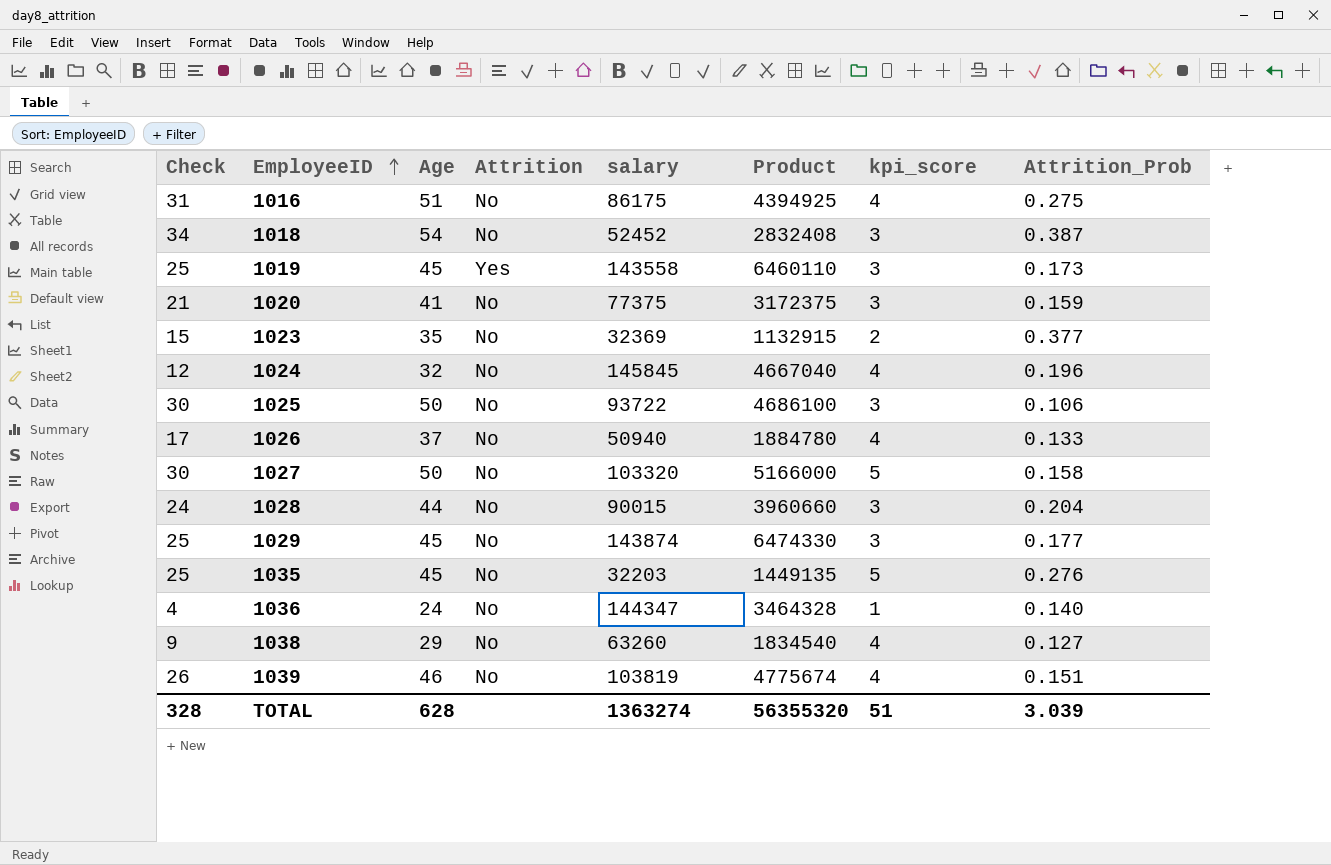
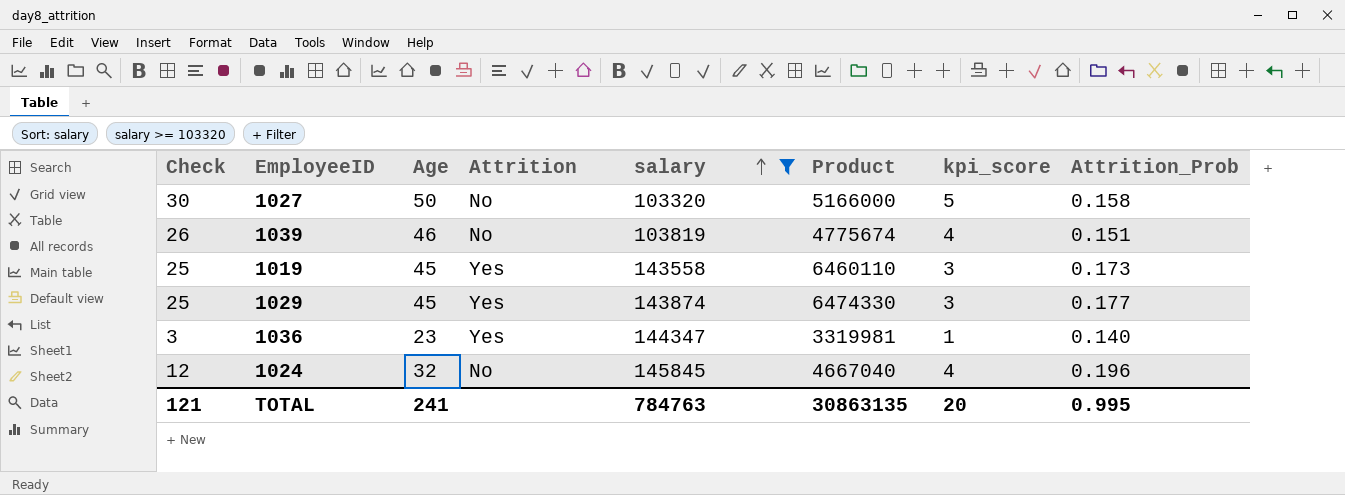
filter: none -> salary >= 103320
row order: EmployeeID ascending -> salary ascending
1029 | Attrition: No -> Yes
1036 | Check: 4 -> 3
1036 | Age: 24 -> 23
1036 | Attrition: No -> Yes
1036 | Product: 3464328 -> 3319981
TOTAL | Check: 328 -> 121
TOTAL | Age: 628 -> 241
TOTAL | salary: 1363274 -> 784763
TOTAL | Product: 56355320 -> 30863135
TOTAL | kpi_score: 51 -> 20
TOTAL | Attrition_Prob: 3.039 -> 0.995

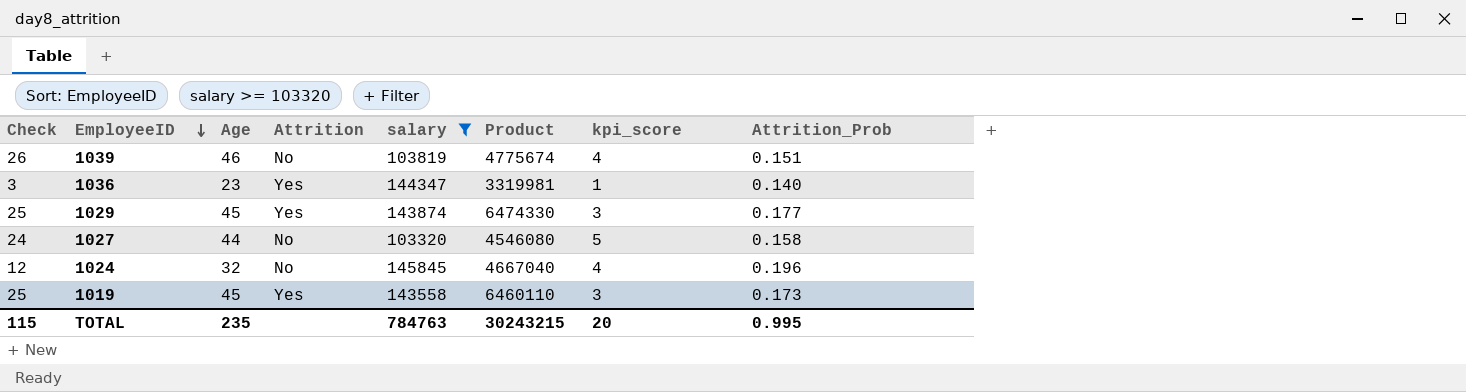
row order: salary ascending -> EmployeeID descending
1027 | Check: 30 -> 24
1027 | Age: 50 -> 44
1027 | Product: 5166000 -> 4546080
TOTAL | Check: 121 -> 115
TOTAL | Age: 241 -> 235
TOTAL | Product: 30863135 -> 30243215

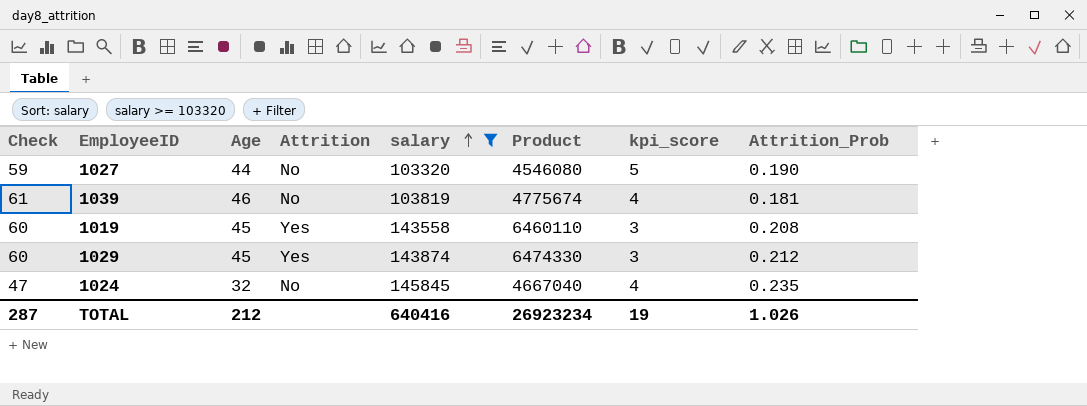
row order: EmployeeID descending -> salary ascending
column Check | formula: [Age] - 20 -> [Age] + 15
row 1036: 3 | 23 | Yes | 144347 | 3319981 | 1 | 0.140 -> none
1027 | Attrition_Prob: 0.158 -> 0.190
1039 | Attrition_Prob: 0.151 -> 0.181
1019 | Attrition_Prob: 0.173 -> 0.208
1029 | Attrition_Prob: 0.177 -> 0.212
1024 | Attrition_Prob: 0.196 -> 0.235
TOTAL | Check: 115 -> 287
TOTAL | Age: 235 -> 212
TOTAL | salary: 784763 -> 640416
TOTAL | Product: 30243215 -> 26923234
TOTAL | kpi_score: 20 -> 19
TOTAL | Attrition_Prob: 0.995 -> 1.026

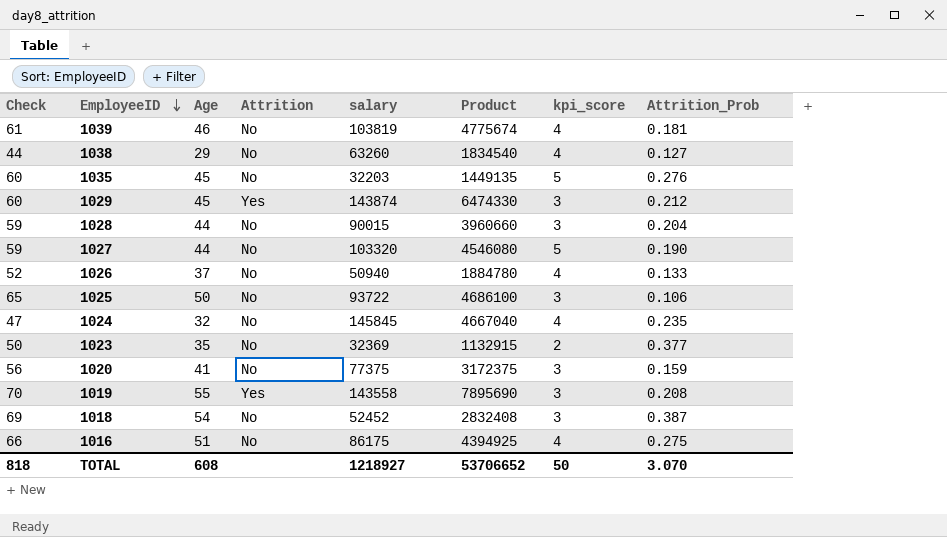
filter: salary >= 103320 -> none
row order: salary ascending -> EmployeeID descending
1019 | Check: 60 -> 70
1019 | Age: 45 -> 55
1019 | Product: 6460110 -> 7895690
TOTAL | Check: 287 -> 818
TOTAL | Age: 212 -> 608
TOTAL | salary: 640416 -> 1218927
TOTAL | Product: 26923234 -> 53706652
TOTAL | kpi_score: 19 -> 50
TOTAL | Attrition_Prob: 1.026 -> 3.070

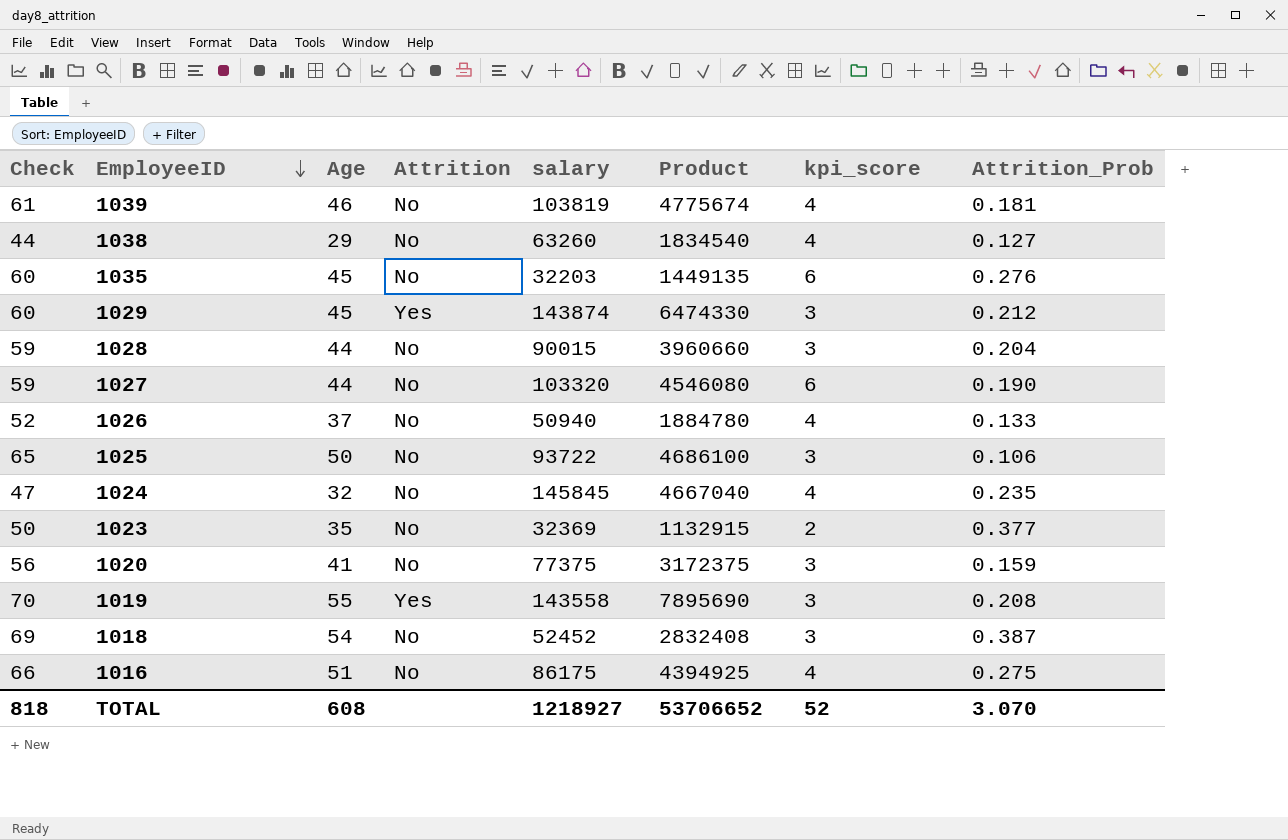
1035 | kpi_score: 5 -> 6
1027 | kpi_score: 5 -> 6
TOTAL | kpi_score: 50 -> 52

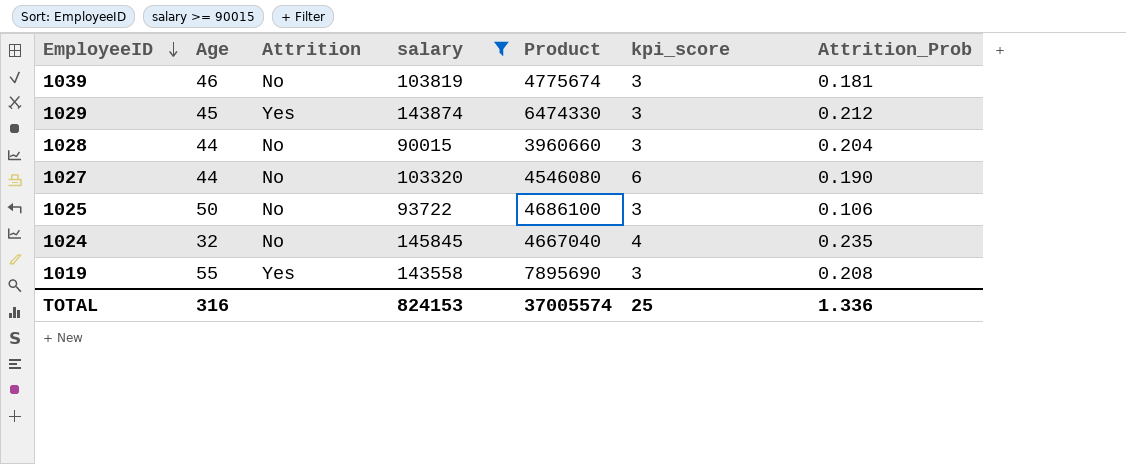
filter: none -> salary >= 90015
column Check | formula: [Age] + 15 -> none
1039 | kpi_score: 4 -> 3
TOTAL | Age: 608 -> 316
TOTAL | salary: 1218927 -> 824153
TOTAL | Product: 53706652 -> 37005574
TOTAL | kpi_score: 52 -> 25
TOTAL | Attrition_Prob: 3.070 -> 1.336

